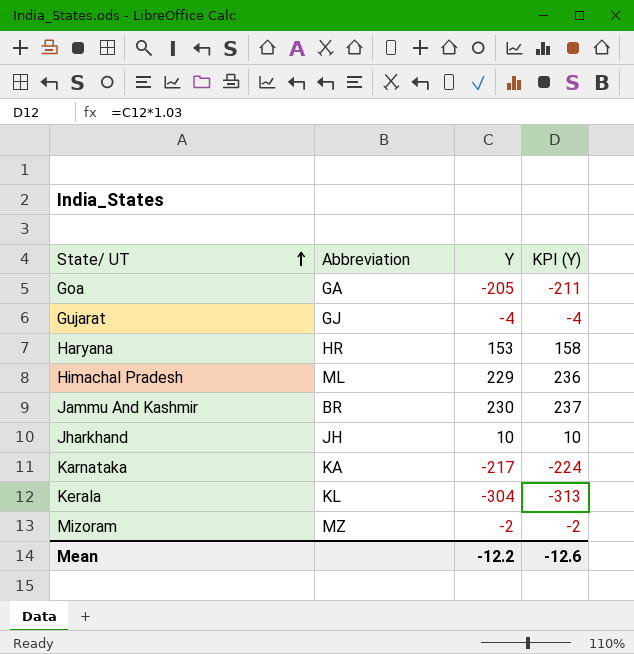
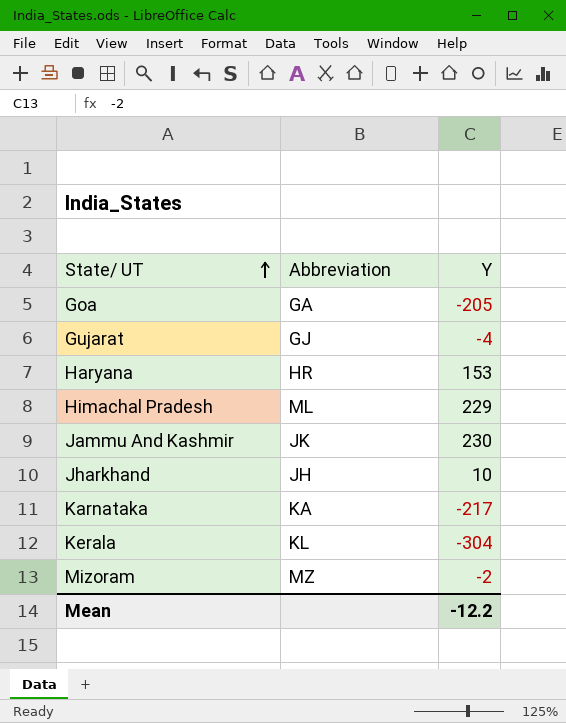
column KPI (Y) | formula: [Y] * 1.03 -> none
Jammu And Kashmir | Abbreviation: BR -> JK

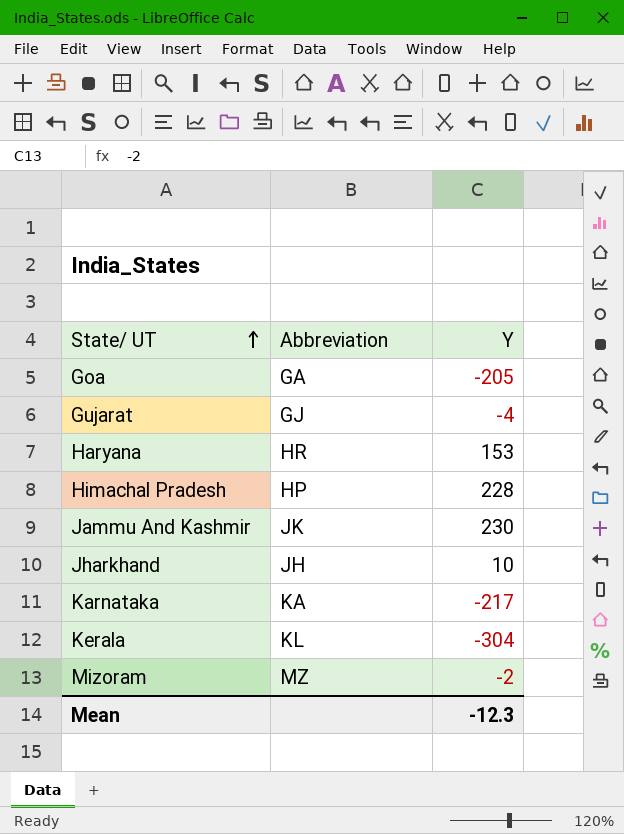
Himachal Pradesh | Abbreviation: ML -> HP
Himachal Pradesh | Y: 229 -> 228
Mean | Y: -12.2 -> -12.3

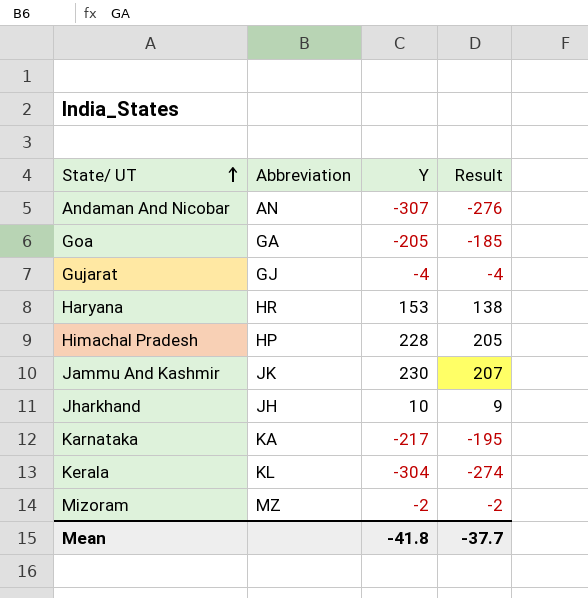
column Result | formula: none -> [Y] * 0.9
row Andaman And Nicobar: none -> AN | -307 | -276
Mean | Y: -12.3 -> -41.8

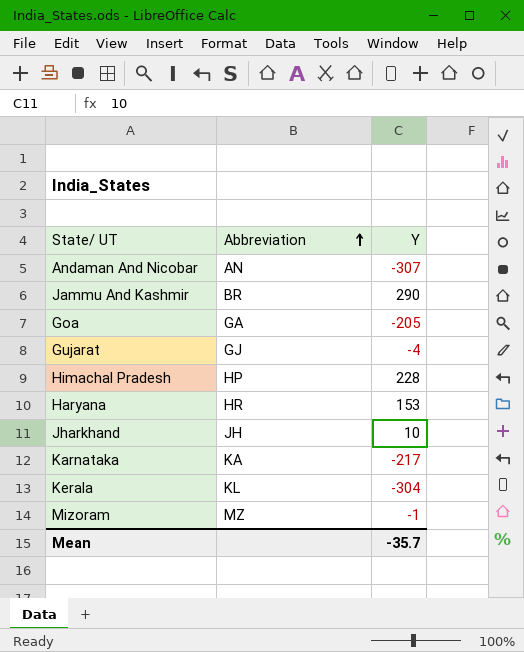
row order: State/ UT ascending -> Abbreviation ascending
column Result | formula: [Y] * 0.9 -> none
Jammu And Kashmir | Abbreviation: JK -> BR
Jammu And Kashmir | Y: 230 -> 290
Mizoram | Y: -2 -> -1
Mean | Y: -41.8 -> -35.7

